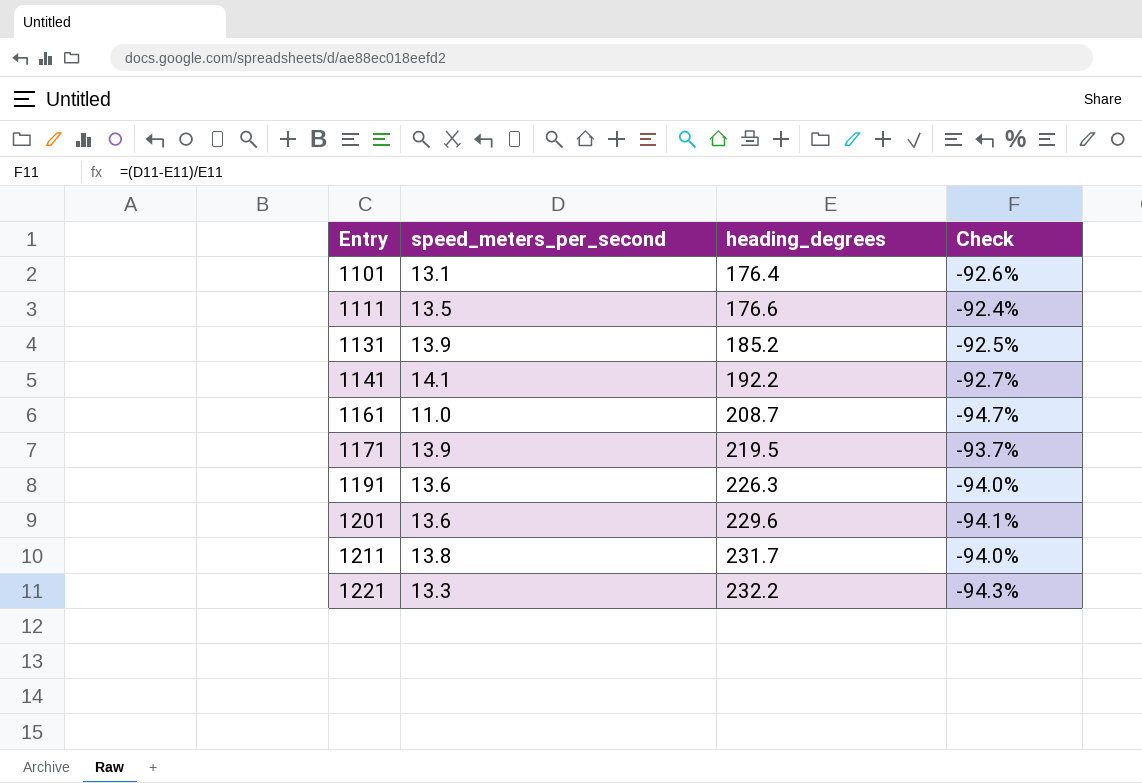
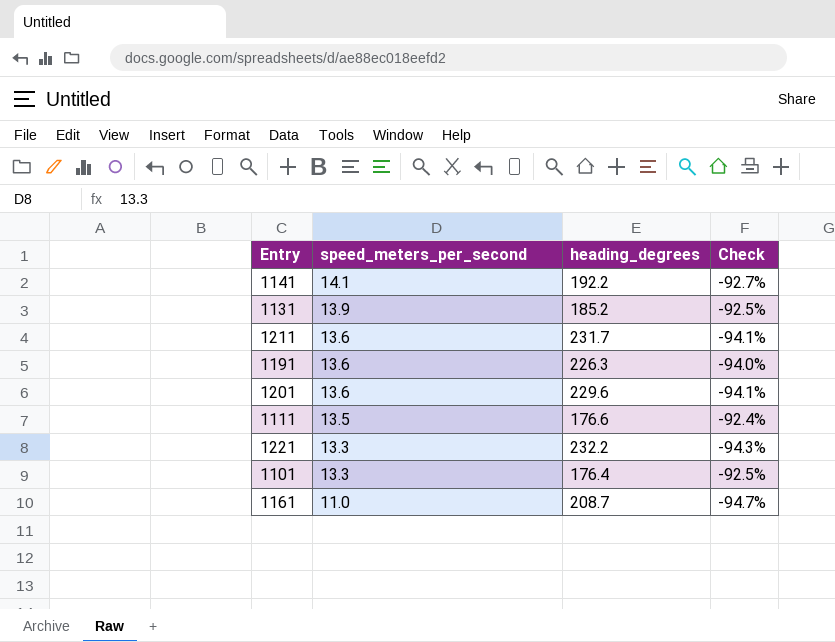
row order: Entry ascending -> speed_meters_per_second descending
row 1171: 13.9 | 219.5 | -93.7% -> none
1211 | speed_meters_per_second: 13.8 -> 13.6
1211 | Check: -94.0% -> -94.1%
1101 | speed_meters_per_second: 13.1 -> 13.3
1101 | Check: -92.6% -> -92.5%

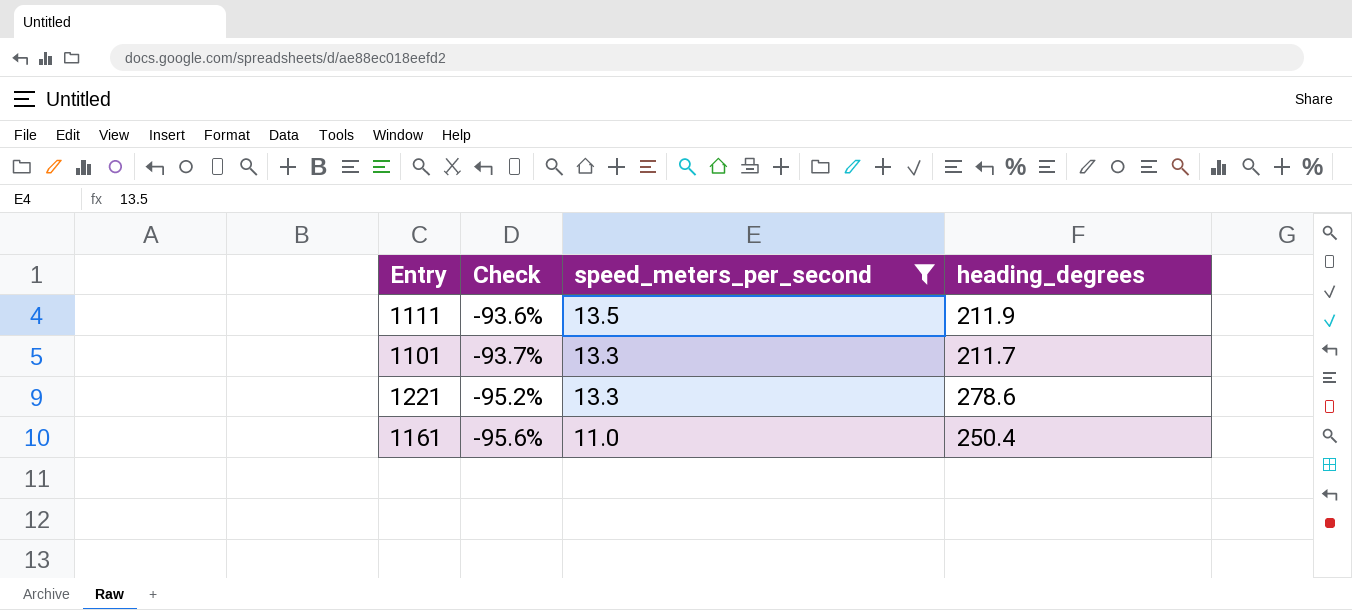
filter: none -> speed_meters_per_second <= 13.5
row order: speed_meters_per_second descending -> Check descending
column Check | position: 4 -> 2
1111 | Check: -92.4% -> -93.6%
1111 | heading_degrees: 176.6 -> 211.9
1101 | Check: -92.5% -> -93.7%
1101 | heading_degrees: 176.4 -> 211.7
1221 | Check: -94.3% -> -95.2%
1221 | heading_degrees: 232.2 -> 278.6
1161 | Check: -94.7% -> -95.6%
1161 | heading_degrees: 208.7 -> 250.4

